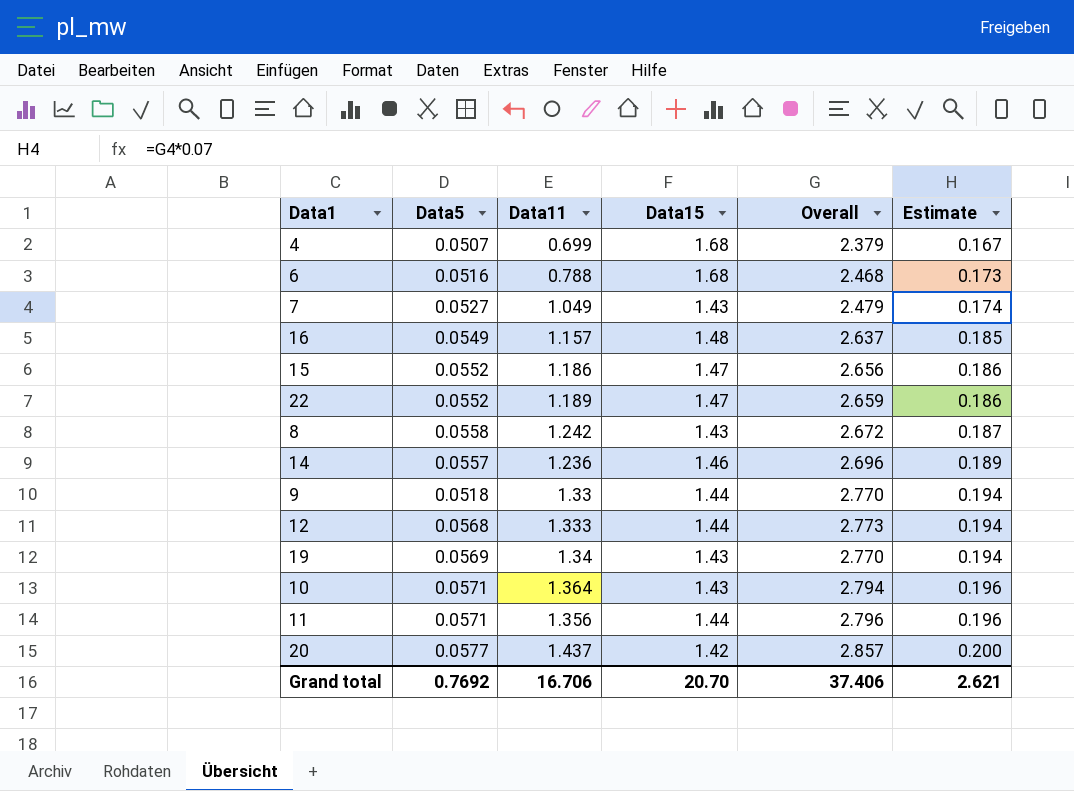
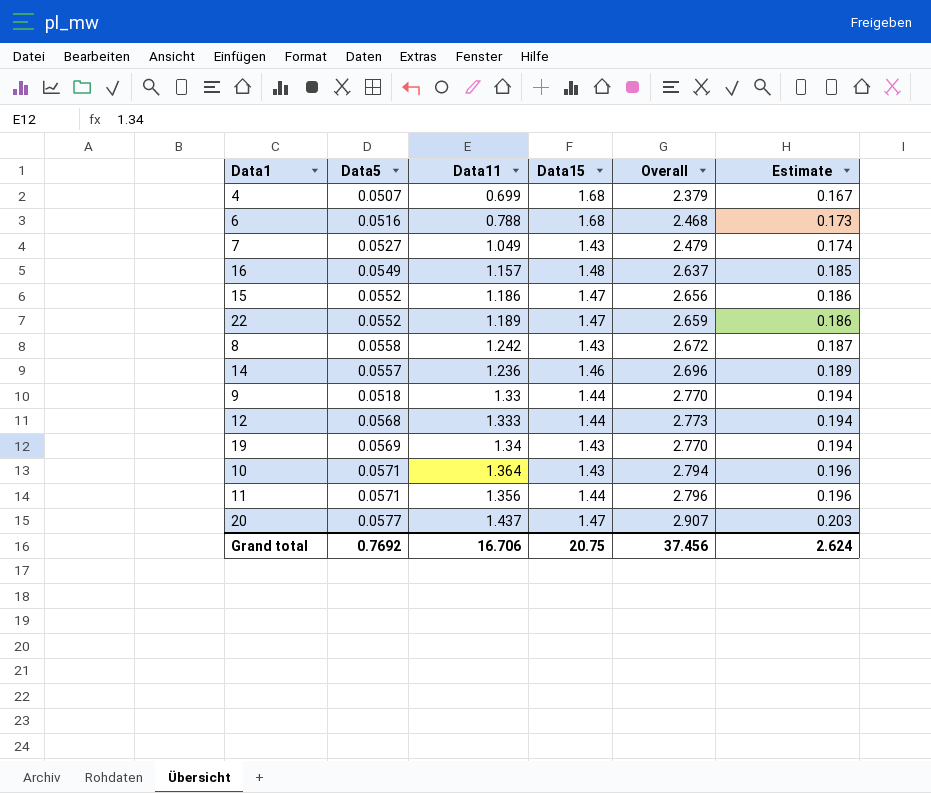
20 | Data15: 1.42 -> 1.47
20 | Overall: 2.857 -> 2.907
20 | Estimate: 0.200 -> 0.203
Grand total | Data15: 20.70 -> 20.75
Grand total | Overall: 37.406 -> 37.456
Grand total | Estimate: 2.621 -> 2.624

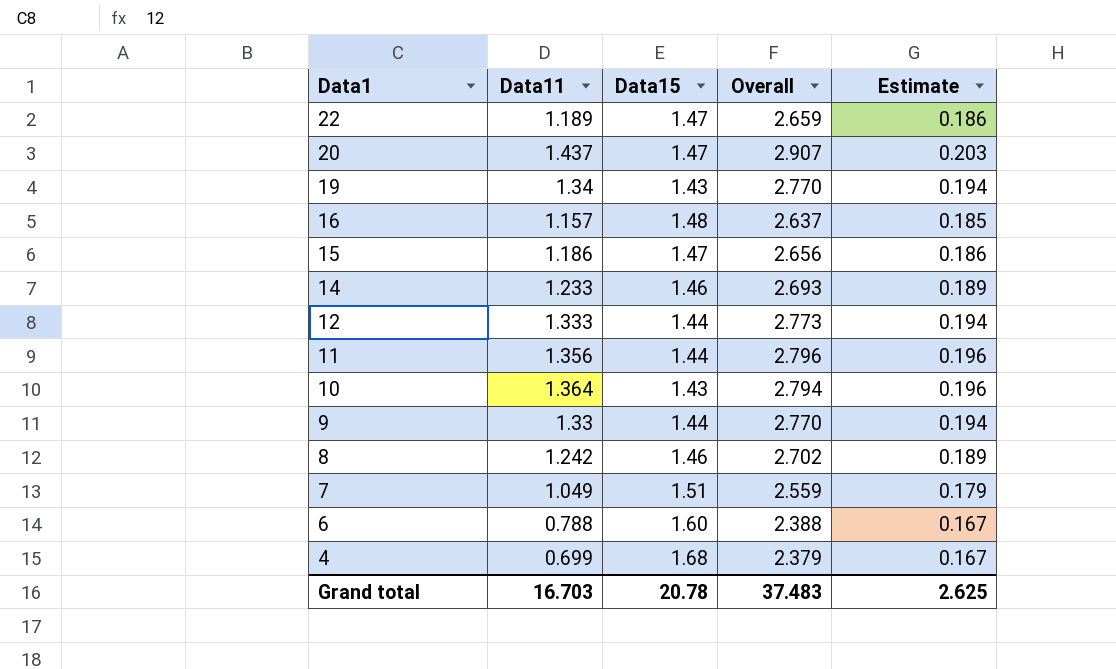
row order: Estimate ascending -> Data1 descending
column Data5 | position: 2 -> none
14 | Data11: 1.236 -> 1.233
14 | Overall: 2.696 -> 2.693
8 | Data15: 1.43 -> 1.46
8 | Overall: 2.672 -> 2.702
8 | Estimate: 0.187 -> 0.189
7 | Data15: 1.43 -> 1.51
7 | Overall: 2.479 -> 2.559
7 | Estimate: 0.174 -> 0.179
6 | Data15: 1.68 -> 1.60
6 | Overall: 2.468 -> 2.388
6 | Estimate: 0.173 -> 0.167
Grand total | Data11: 16.706 -> 16.703
Grand total | Data15: 20.75 -> 20.78
Grand total | Overall: 37.456 -> 37.483
Grand total | Estimate: 2.624 -> 2.625

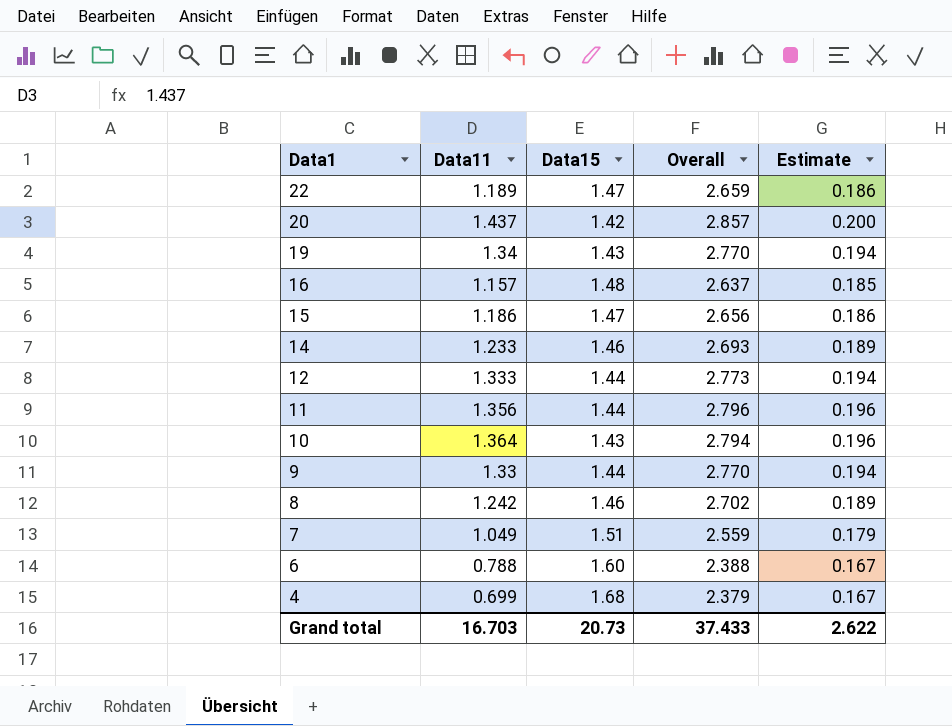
20 | Data15: 1.47 -> 1.42
20 | Overall: 2.907 -> 2.857
20 | Estimate: 0.203 -> 0.200
Grand total | Data15: 20.78 -> 20.73
Grand total | Overall: 37.483 -> 37.433
Grand total | Estimate: 2.625 -> 2.622

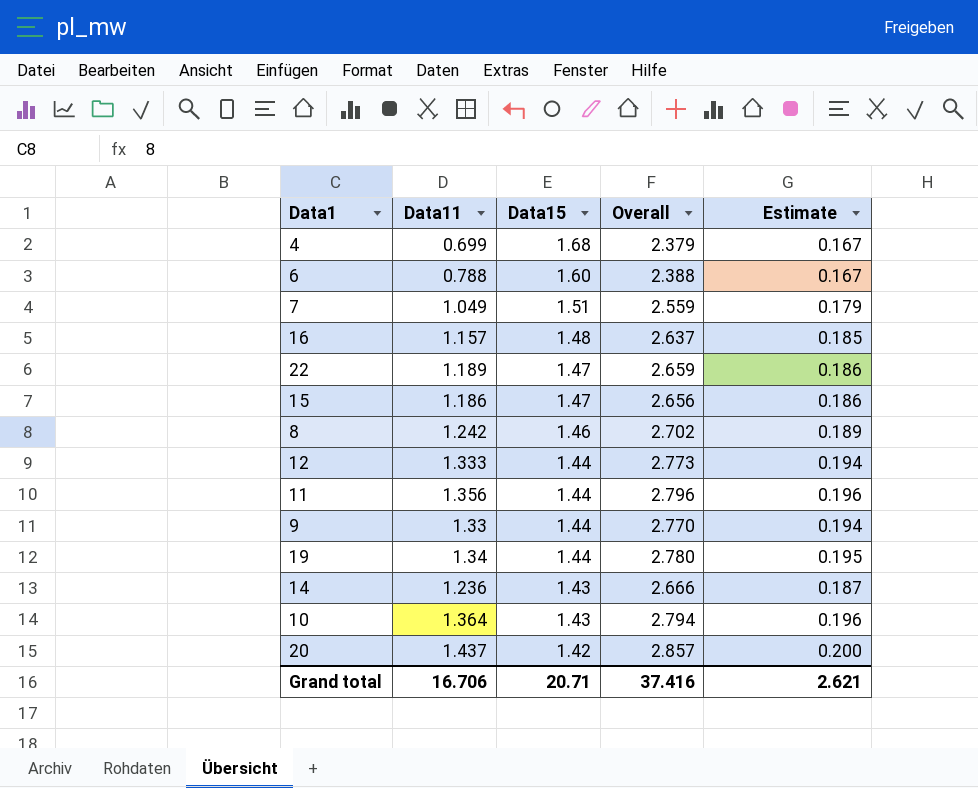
row order: Data1 descending -> Data15 descending
19 | Data15: 1.43 -> 1.44
19 | Overall: 2.770 -> 2.780
19 | Estimate: 0.194 -> 0.195
14 | Data11: 1.233 -> 1.236
14 | Data15: 1.46 -> 1.43
14 | Overall: 2.693 -> 2.666
14 | Estimate: 0.189 -> 0.187
Grand total | Data11: 16.703 -> 16.706
Grand total | Data15: 20.73 -> 20.71
Grand total | Overall: 37.433 -> 37.416
Grand total | Estimate: 2.622 -> 2.621

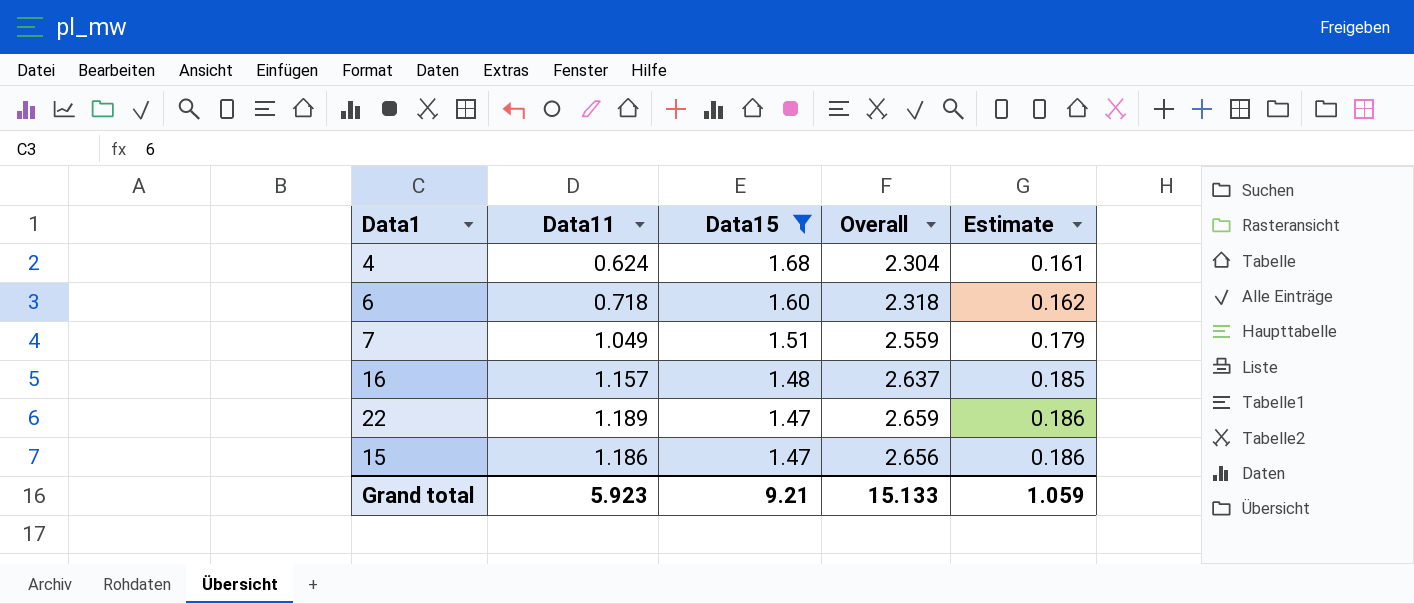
filter: none -> Data15 >= 1.47
4 | Data11: 0.699 -> 0.624
4 | Overall: 2.379 -> 2.304
4 | Estimate: 0.167 -> 0.161
6 | Data11: 0.788 -> 0.718
6 | Overall: 2.388 -> 2.318
6 | Estimate: 0.167 -> 0.162
Grand total | Data11: 16.706 -> 5.923
Grand total | Data15: 20.71 -> 9.21
Grand total | Overall: 37.416 -> 15.133
Grand total | Estimate: 2.621 -> 1.059

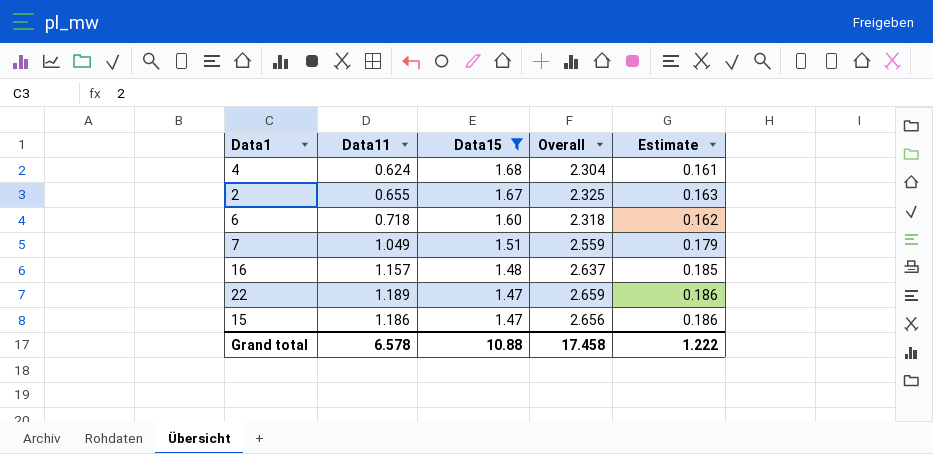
row 2: none -> 0.655 | 1.67 | 2.325 | 0.163
Grand total | Data11: 5.923 -> 6.578
Grand total | Data15: 9.21 -> 10.88
Grand total | Overall: 15.133 -> 17.458
Grand total | Estimate: 1.059 -> 1.222

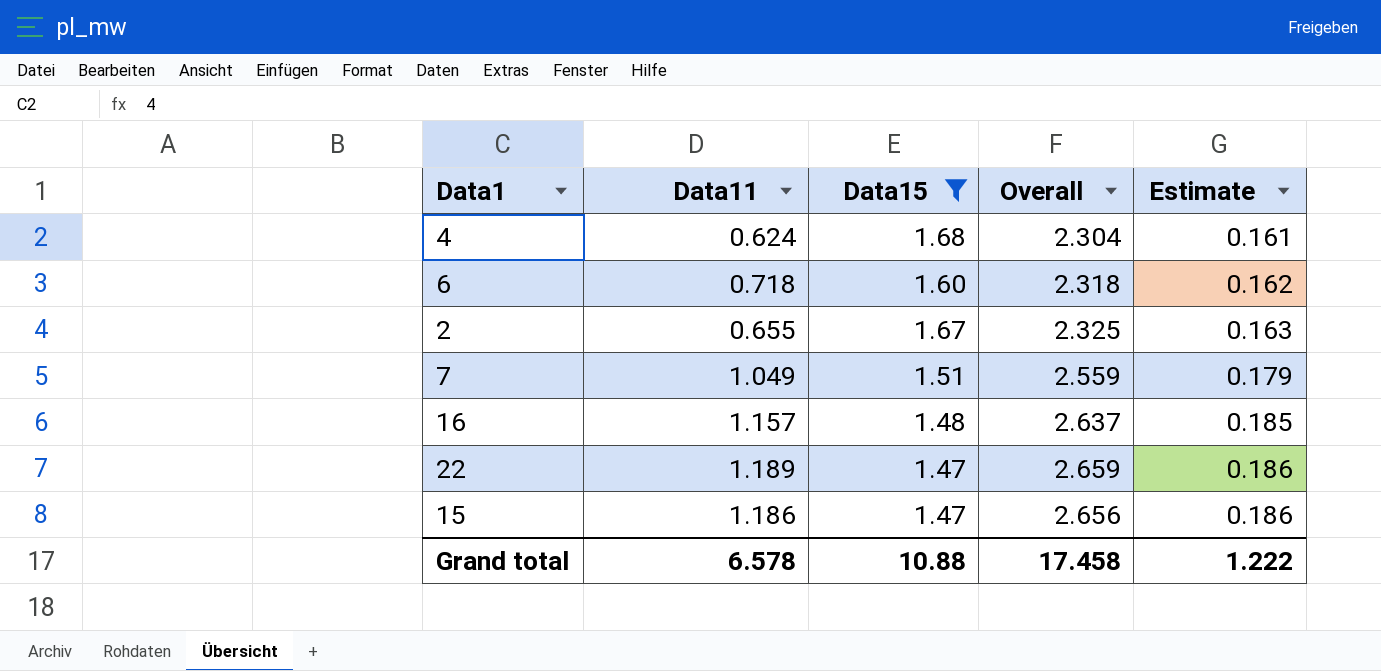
row order: Data15 descending -> Estimate ascending

